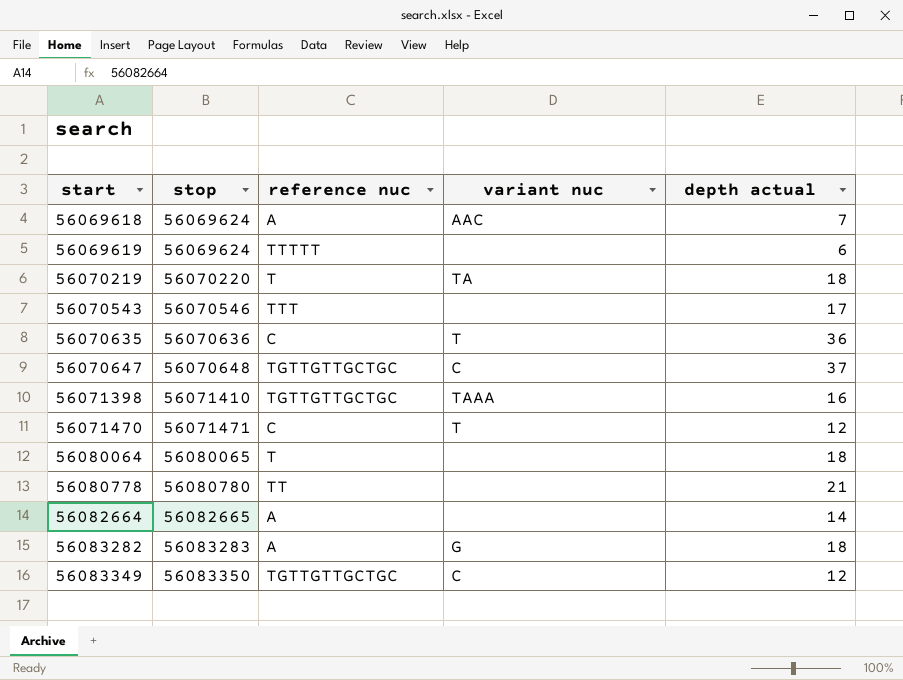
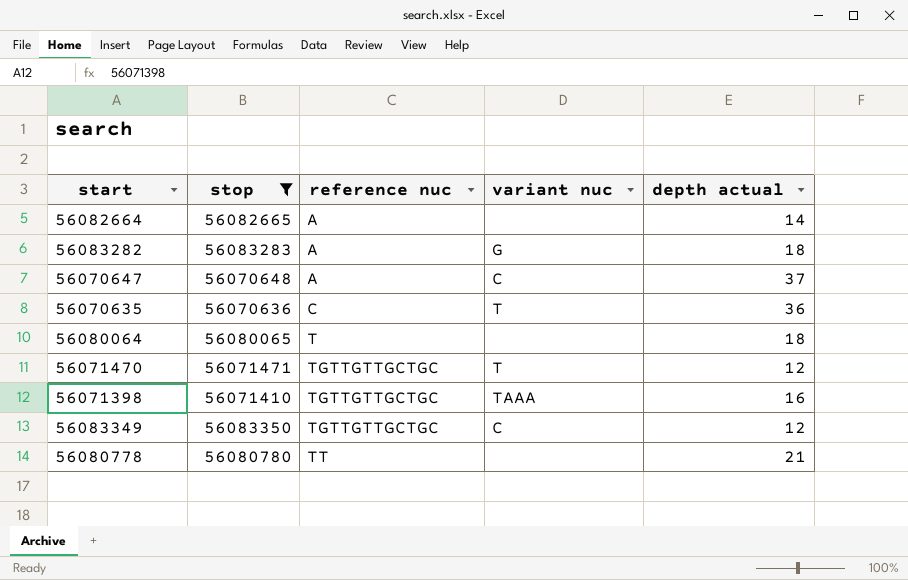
filter: none -> stop >= 56070636
row order: start ascending -> reference nuc ascending
56070647 | reference nuc: TGTTGTTGCTGC -> A
56071470 | reference nuc: C -> TGTTGTTGCTGC

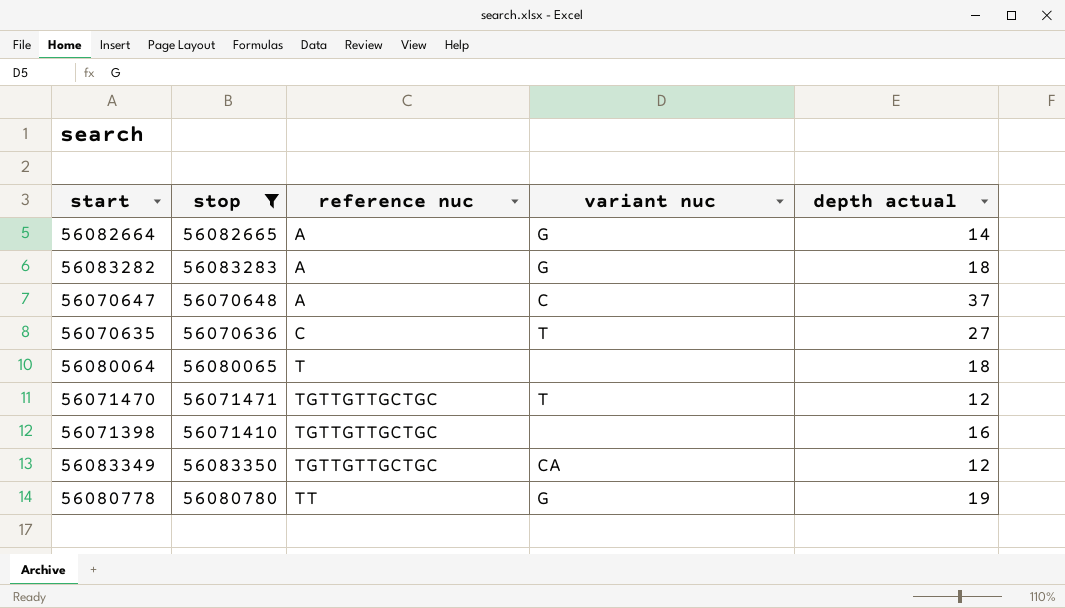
56082664 | variant nuc: none -> G
56070635 | depth actual: 36 -> 27
56071398 | variant nuc: TAAA -> none
56083349 | variant nuc: C -> CA
56080778 | variant nuc: none -> G
56080778 | depth actual: 21 -> 19

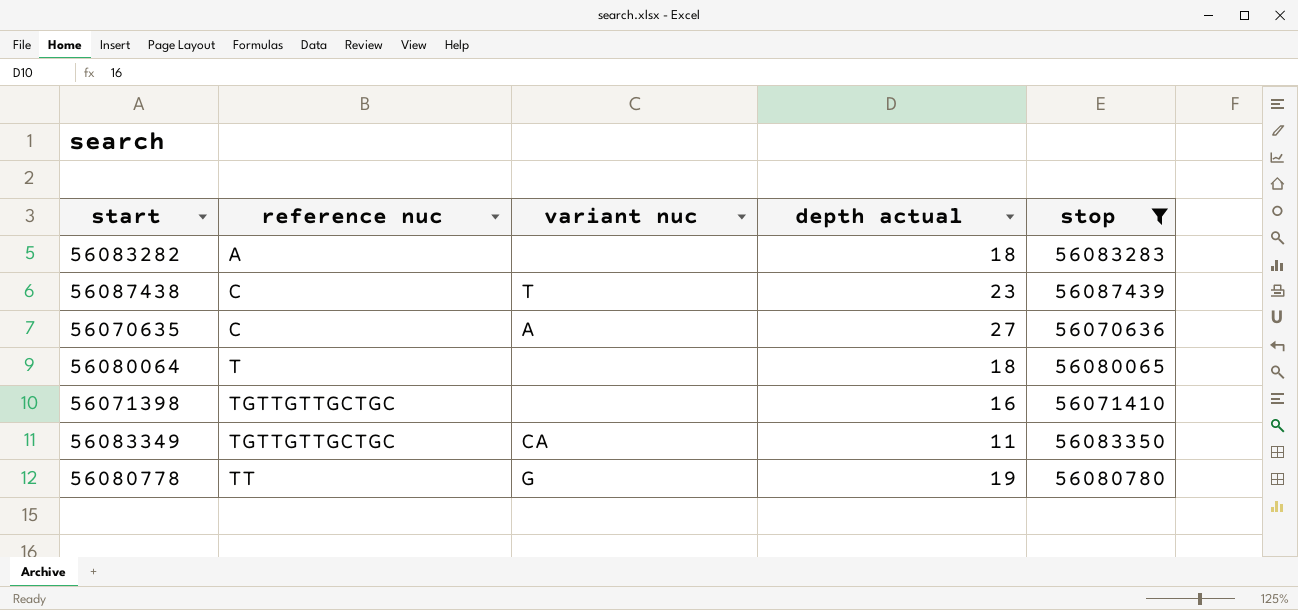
column stop | position: 2 -> 5
row 56082664: 56082665 | A | G | 14 -> none
row 56070647: 56070648 | A | C | 37 -> none
row 56071470: 56071471 | TGTTGTTGCTGC | T | 12 -> none
56083282 | variant nuc: G -> none
row 56087438: none -> C | T | 23 | 56087439
56070635 | variant nuc: T -> A
56083349 | depth actual: 12 -> 11

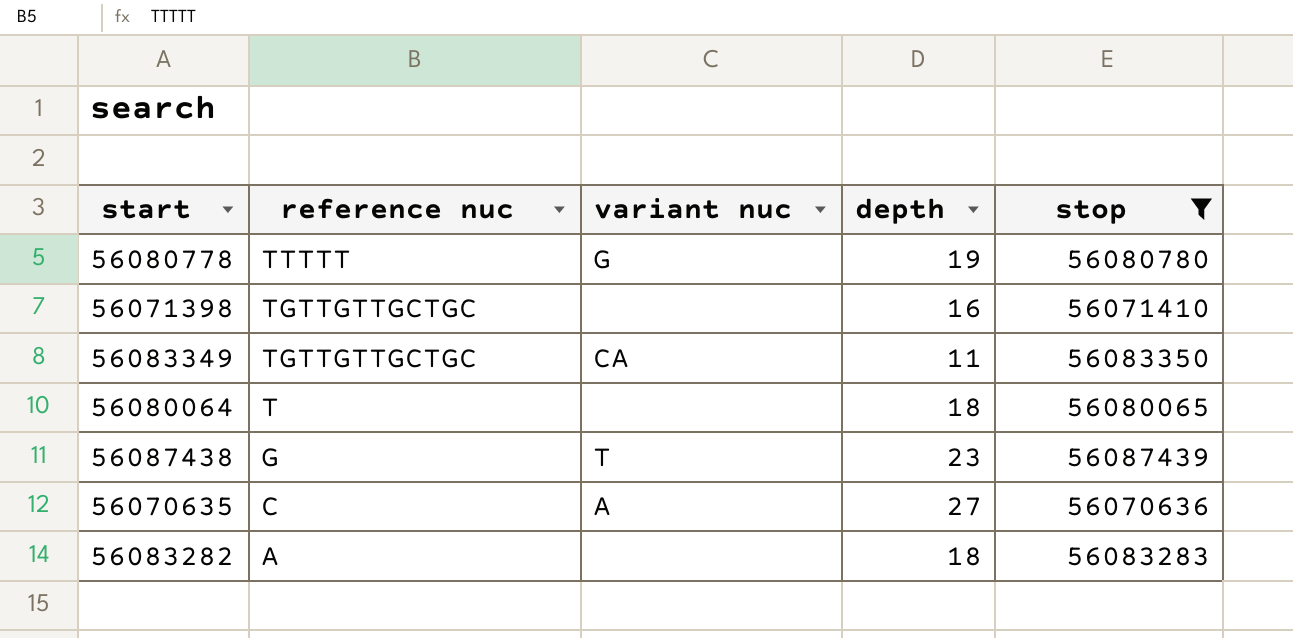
row order: reference nuc ascending -> reference nuc descending
column name: depth actual -> depth
56080778 | reference nuc: TT -> TTTTT
56087438 | reference nuc: C -> G

